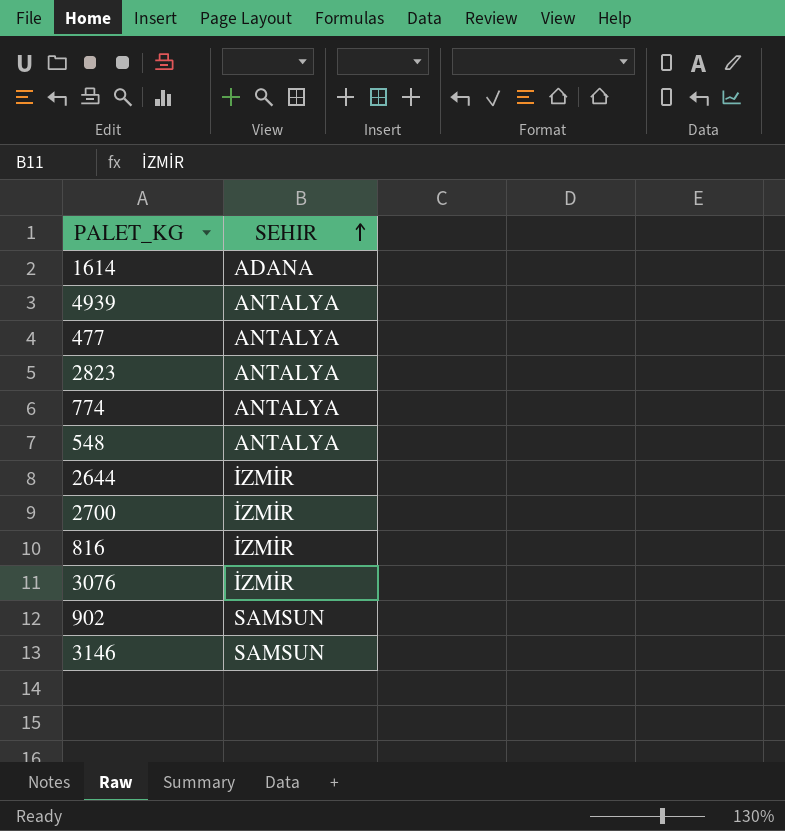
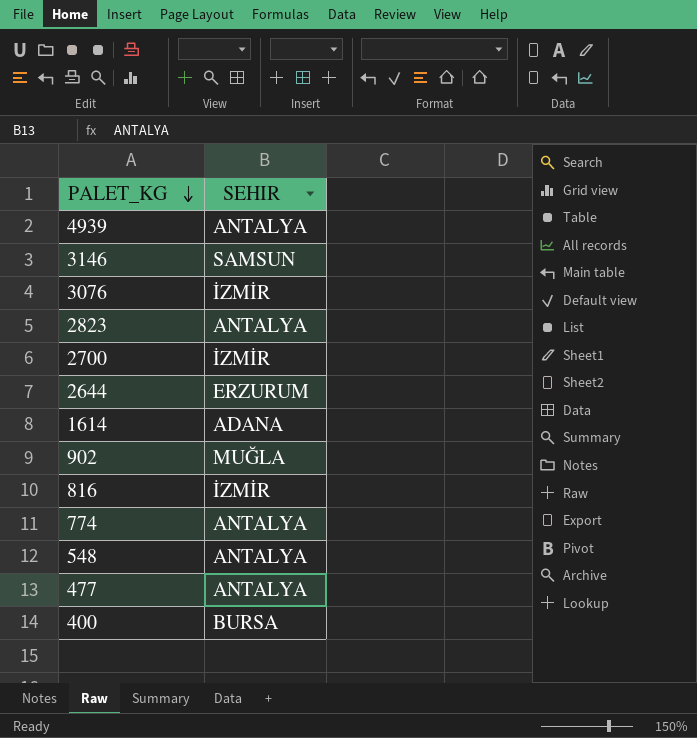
row order: SEHIR ascending -> PALET_KG descending
2644 | SEHIR: İZMİR -> ERZURUM
902 | SEHIR: SAMSUN -> MUĞLA
row 400: none -> BURSA

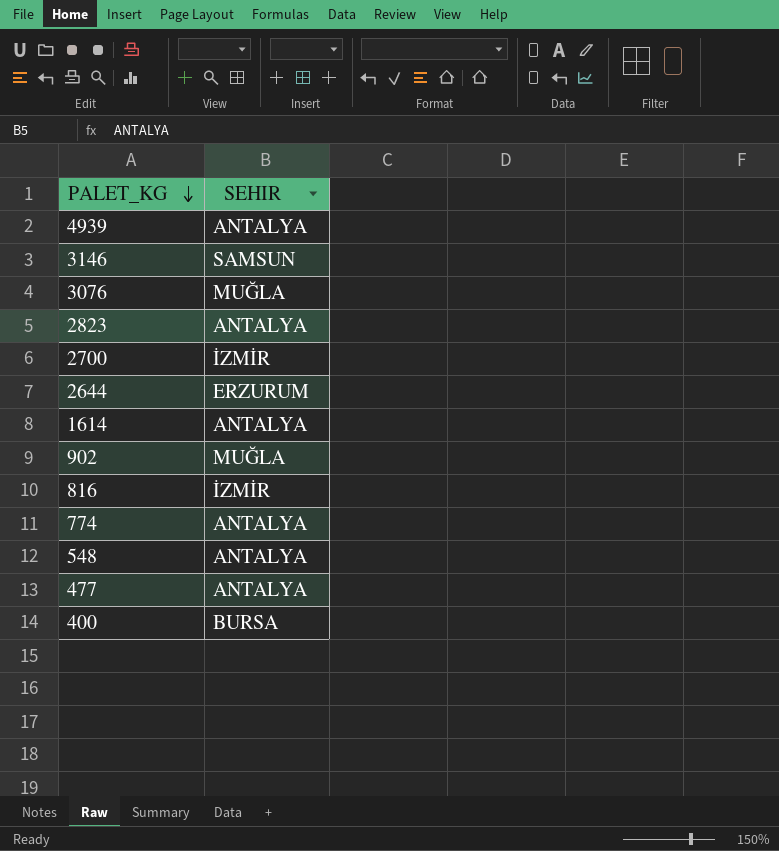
3076 | SEHIR: İZMİR -> MUĞLA
1614 | SEHIR: ADANA -> ANTALYA

